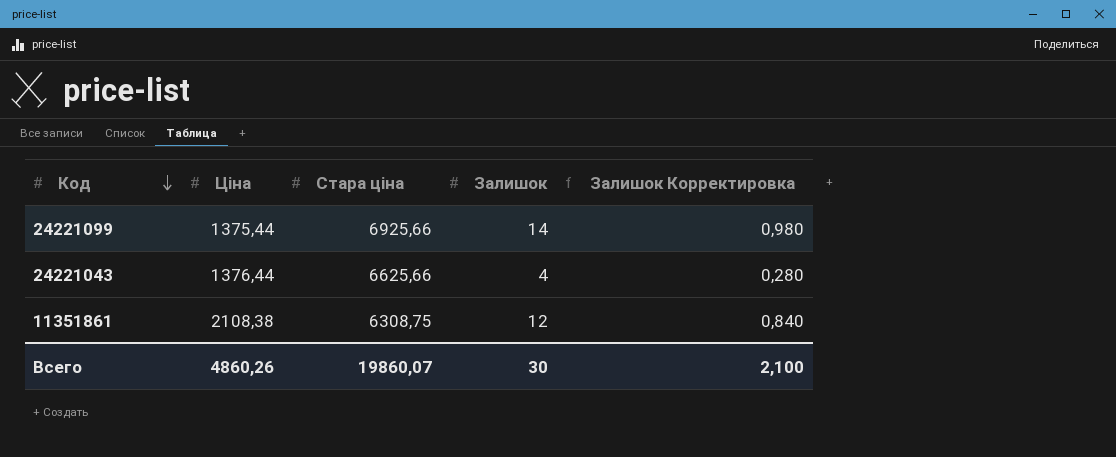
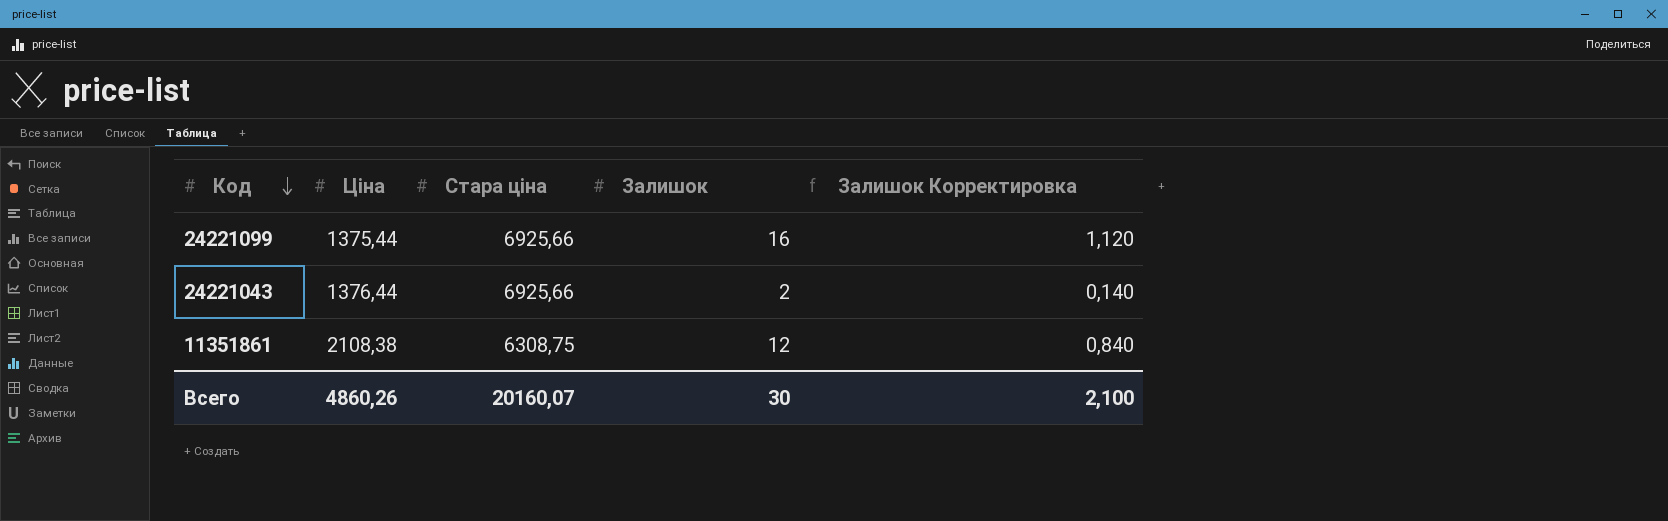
24221099 | Залишок: 14 -> 16
24221099 | Залишок Корректировка: 0,980 -> 1,120
24221043 | Стара ціна: 6625,66 -> 6925,66
24221043 | Залишок: 4 -> 2
24221043 | Залишок Корректировка: 0,280 -> 0,140
Всего | Стара ціна: 19860,07 -> 20160,07

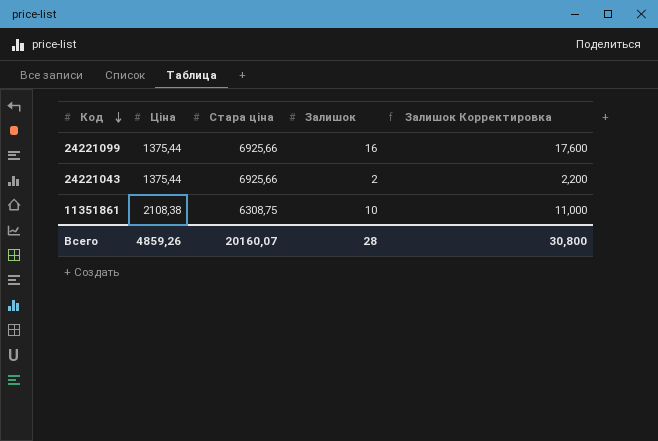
column Залишок Корректировка | formula: [Залишок] * 0,07 -> [Залишок] * 1,1
24221043 | Ціна: 1376,44 -> 1375,44
11351861 | Залишок: 12 -> 10
Всего | Ціна: 4860,26 -> 4859,26
Всего | Залишок: 30 -> 28
Всего | Залишок Корректировка: 2,100 -> 30,800

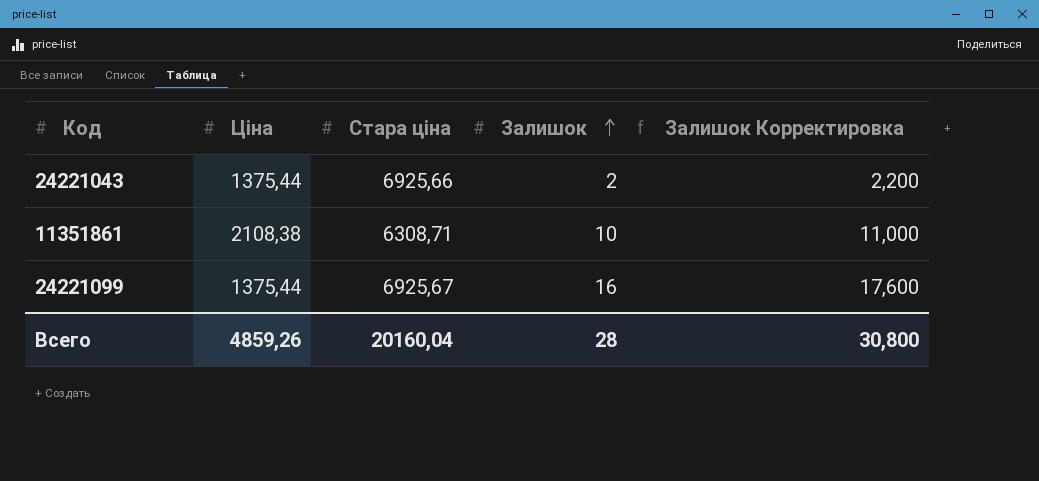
row order: Код descending -> Залишок ascending
11351861 | Стара ціна: 6308,75 -> 6308,71
24221099 | Стара ціна: 6925,66 -> 6925,67
Всего | Стара ціна: 20160,07 -> 20160,04

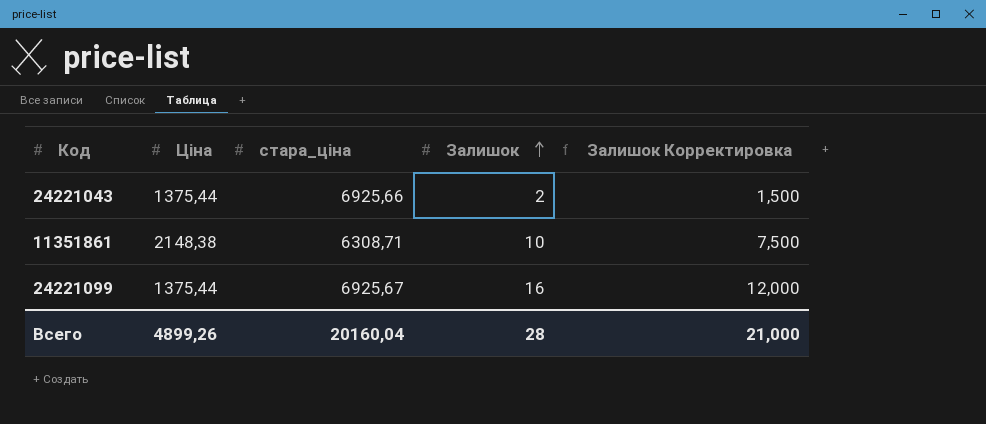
column name: Стара ціна -> стара_ціна
column Залишок Корректировка | formula: [Залишок] * 1,1 -> [Залишок] * 0,75
11351861 | Ціна: 2108,38 -> 2148,38
Всего | Ціна: 4859,26 -> 4899,26
Всего | Залишок Корректировка: 30,800 -> 21,000

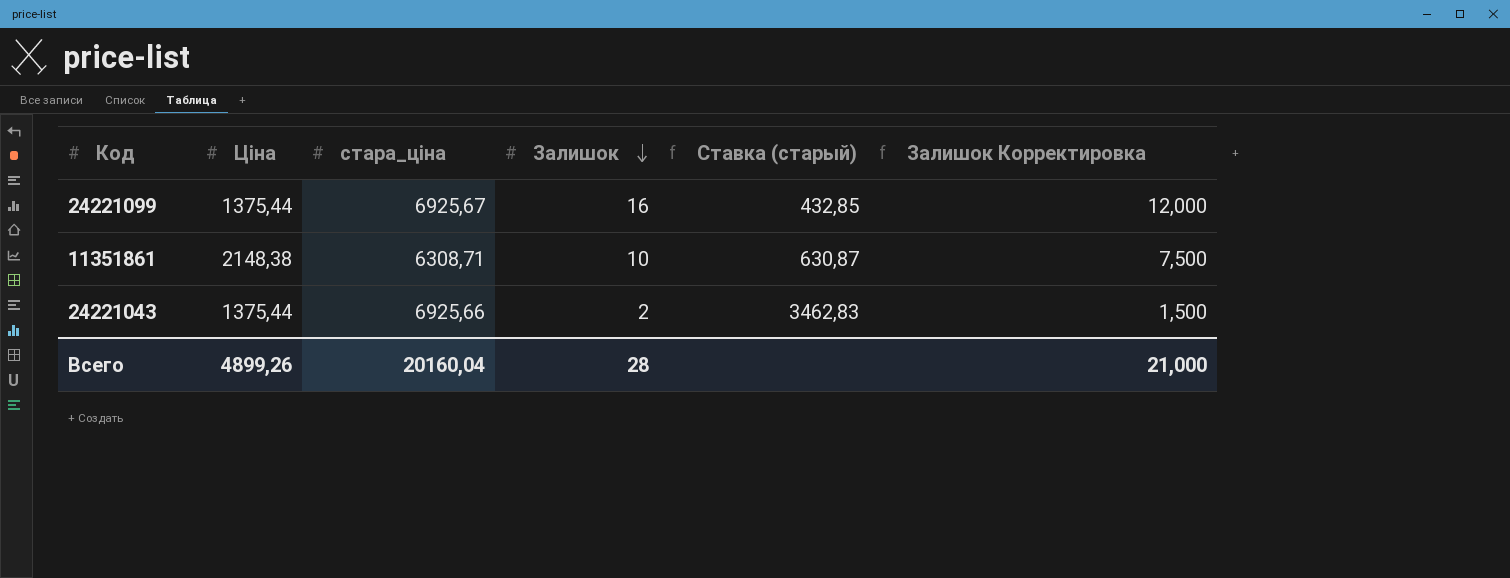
row order: Залишок ascending -> Залишок descending
column Ставка (старый) | formula: none -> [стара_ціна] / [Залишок]

